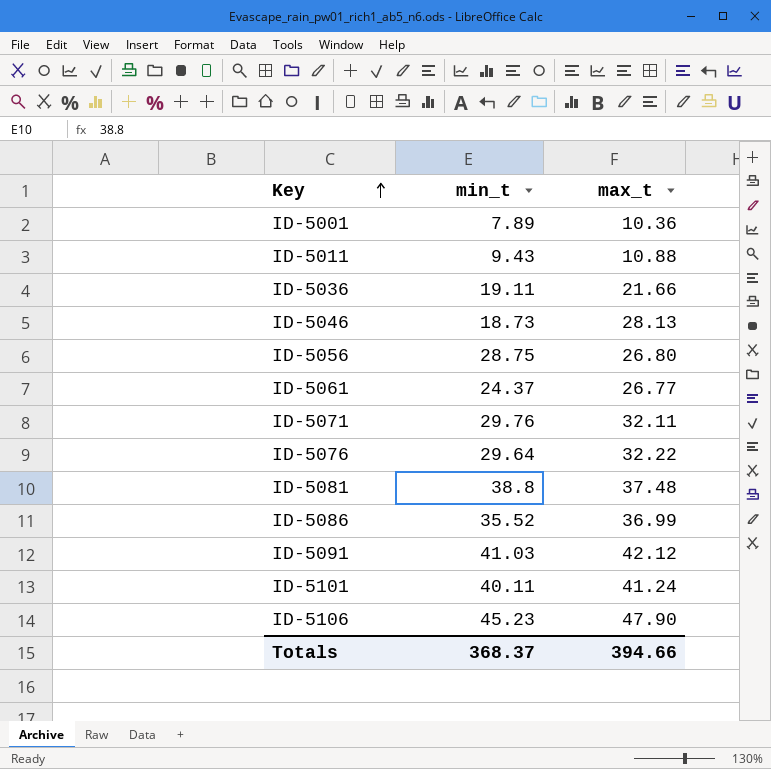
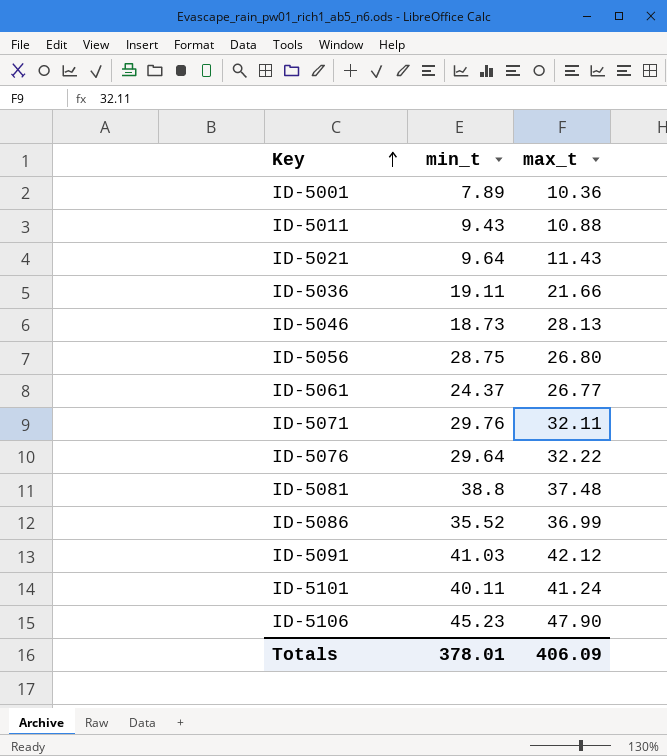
row ID-5021: none -> 9.64 | 11.43
Totals | min_t: 368.37 -> 378.01
Totals | max_t: 394.66 -> 406.09

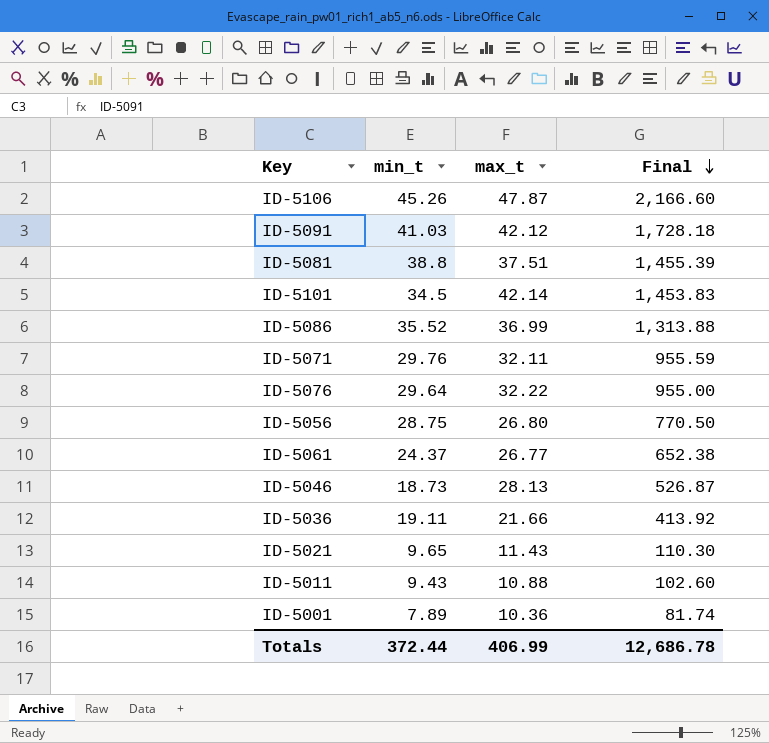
row order: Key ascending -> Final descending
column Final | formula: none -> [min_t] * [max_t]
ID-5106 | min_t: 45.23 -> 45.26
ID-5106 | max_t: 47.90 -> 47.87
ID-5081 | max_t: 37.48 -> 37.51
ID-5101 | min_t: 40.11 -> 34.5
ID-5101 | max_t: 41.24 -> 42.14
ID-5021 | min_t: 9.64 -> 9.65
Totals | min_t: 378.01 -> 372.44
Totals | max_t: 406.09 -> 406.99

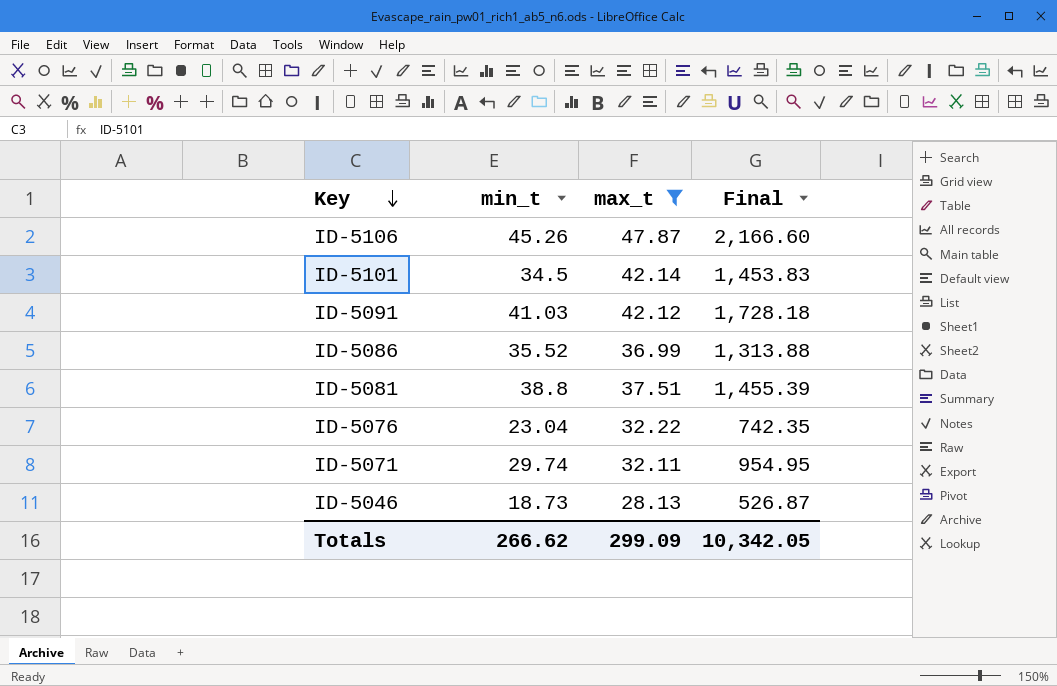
filter: none -> max_t >= 28.13
row order: Final descending -> Key descending
ID-5076 | min_t: 29.64 -> 23.04
ID-5076 | Final: 955.00 -> 742.35
ID-5071 | min_t: 29.76 -> 29.74
ID-5071 | Final: 955.59 -> 954.95
Totals | min_t: 372.44 -> 266.62
Totals | max_t: 406.99 -> 299.09
Totals | Final: 12,686.78 -> 10,342.05

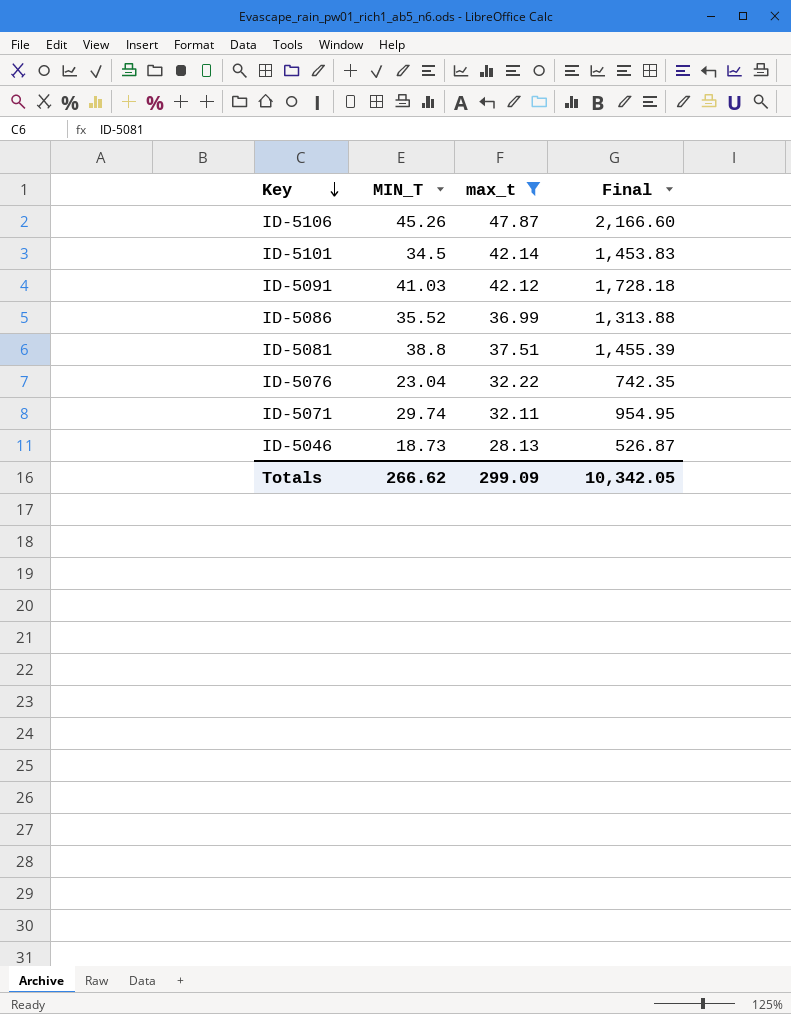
column name: min_t -> MIN_T

